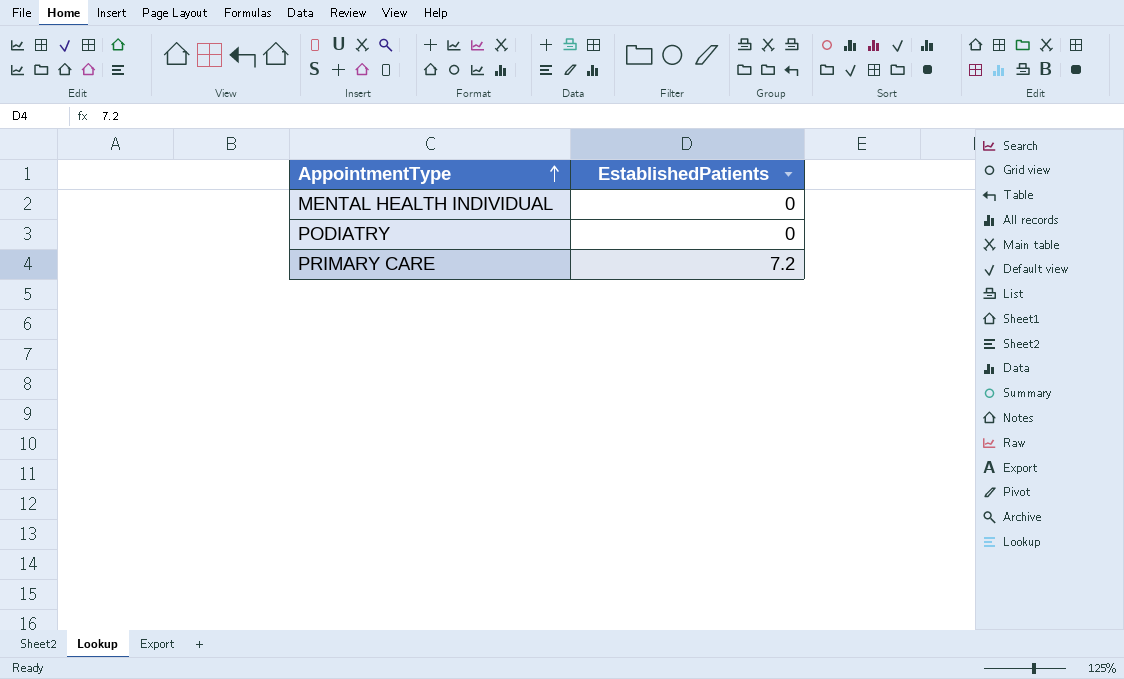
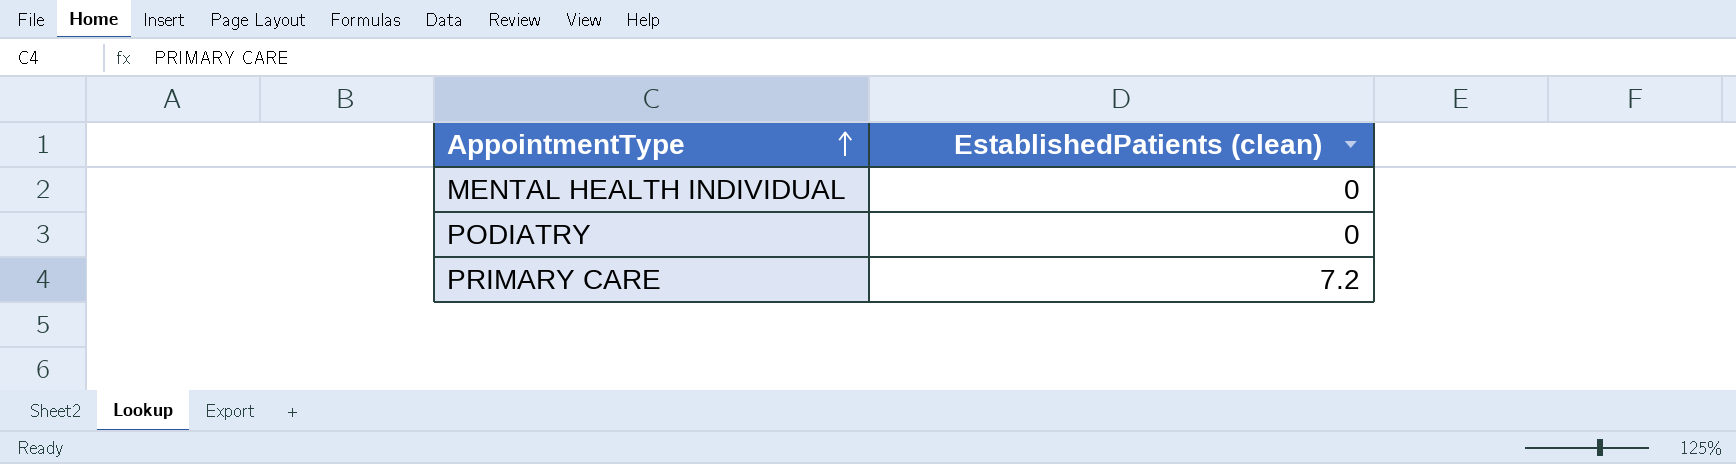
column name: EstablishedPatients -> EstablishedPatients (clean)

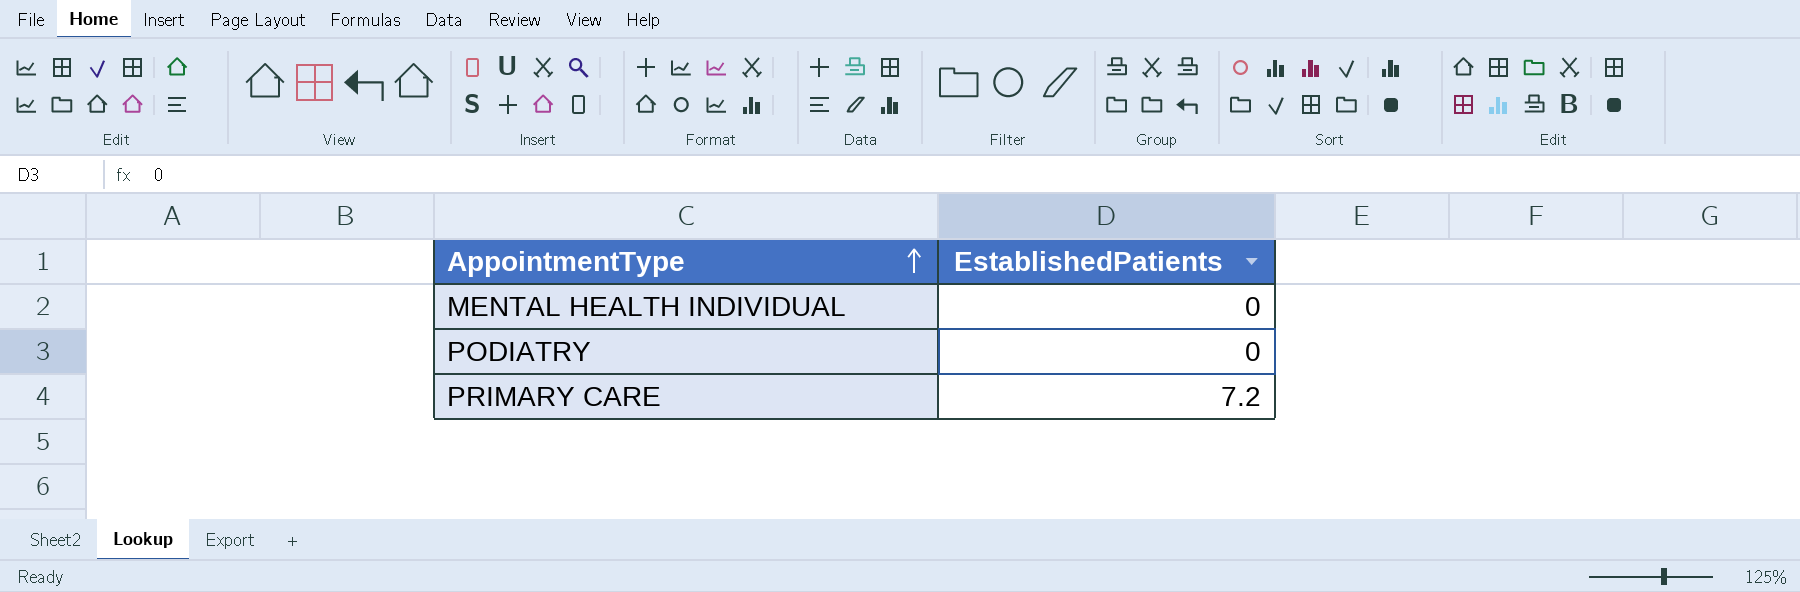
column name: EstablishedPatients (clean) -> EstablishedPatients

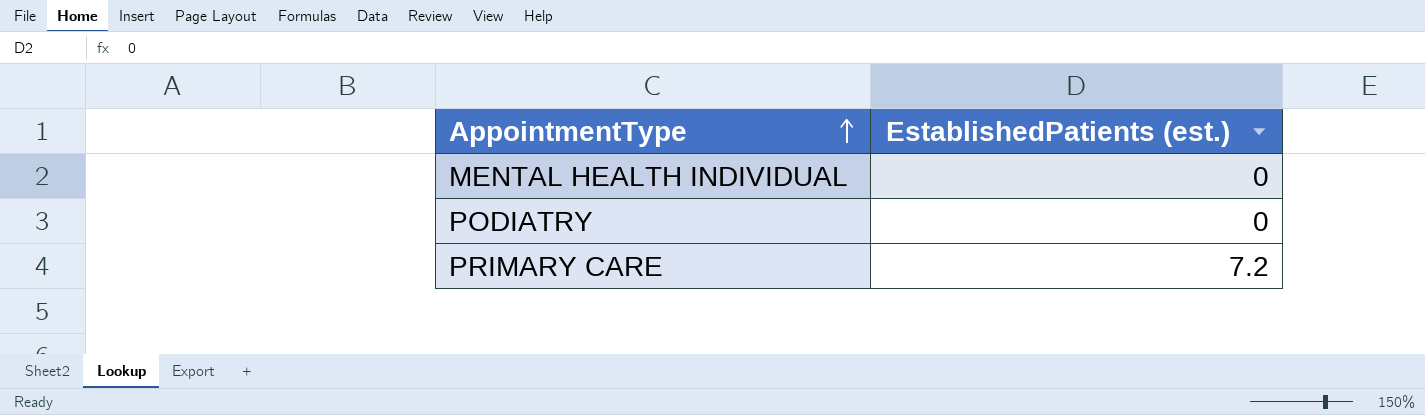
column name: EstablishedPatients -> EstablishedPatients (est.)

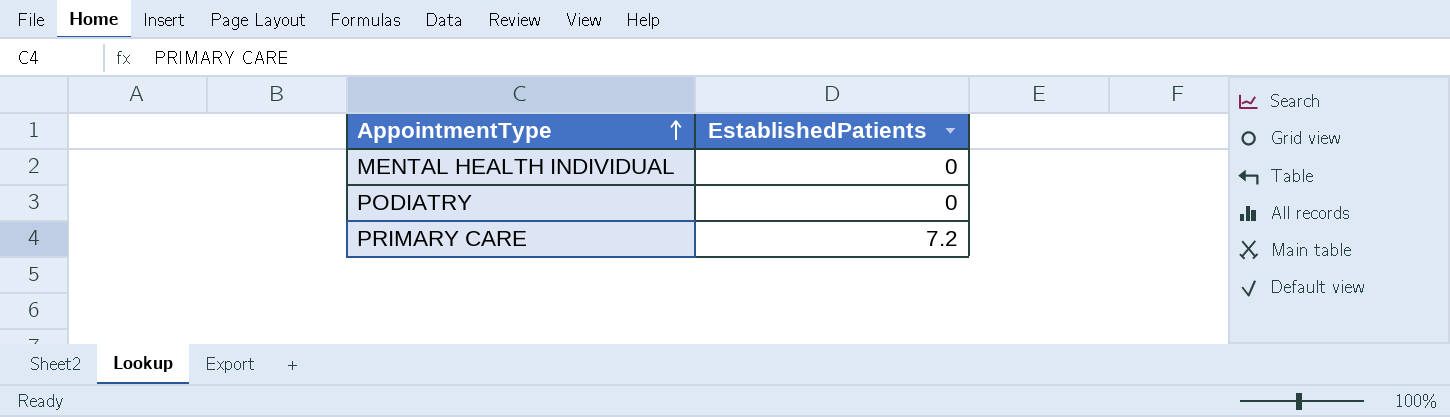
column name: EstablishedPatients (est.) -> EstablishedPatients

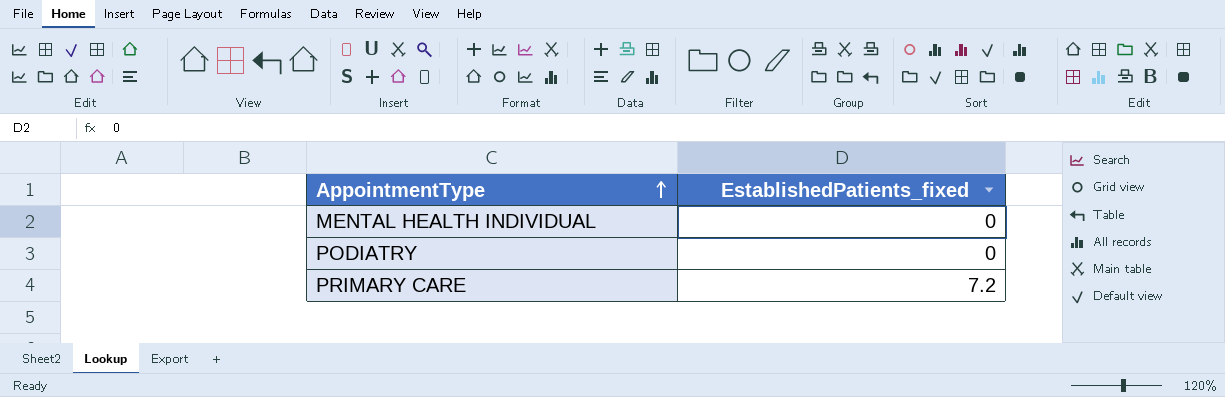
column name: EstablishedPatients -> EstablishedPatients_fixed

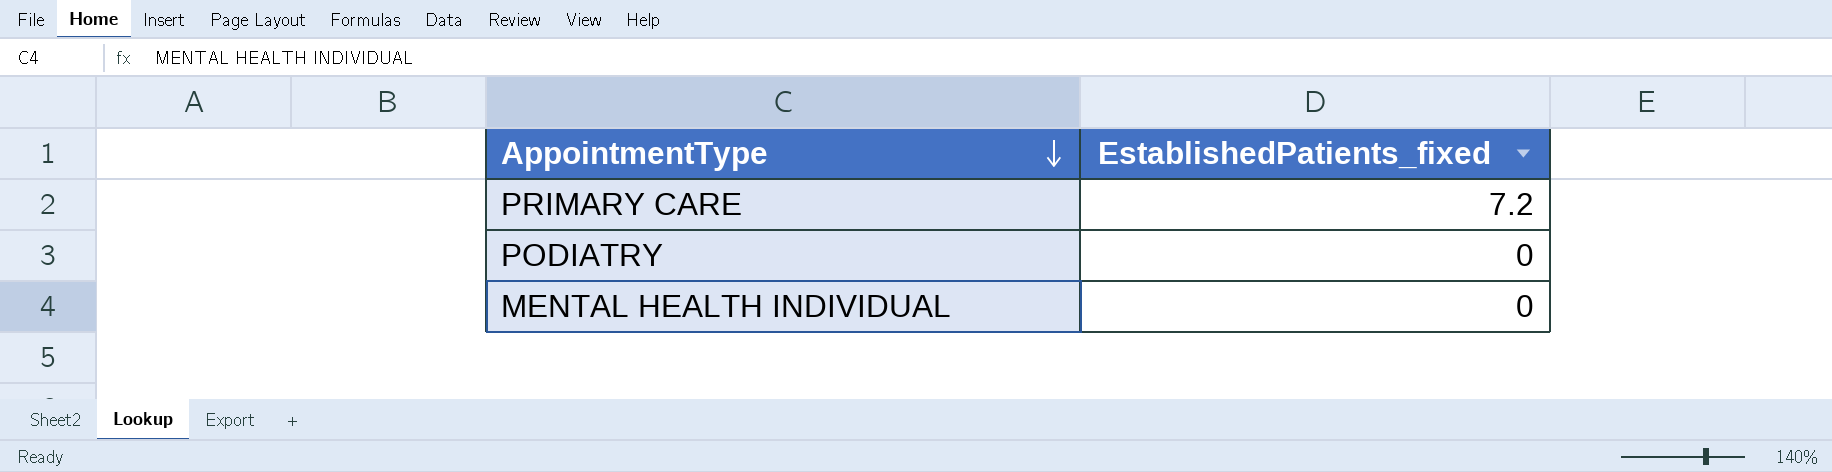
row order: AppointmentType ascending -> AppointmentType descending

